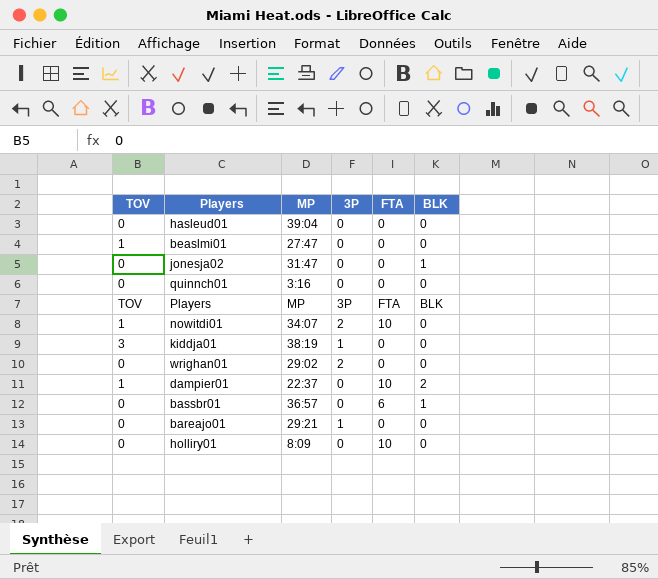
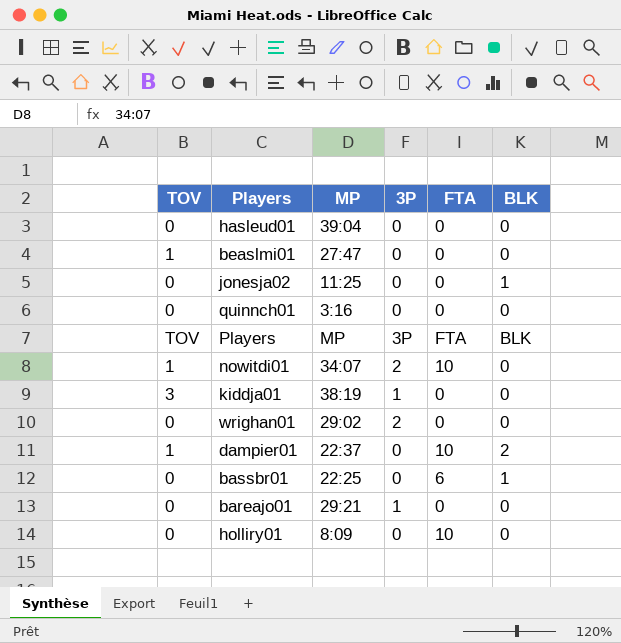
jonesja02 | MP: 31:47 -> 11:25
bassbr01 | MP: 36:57 -> 22:25

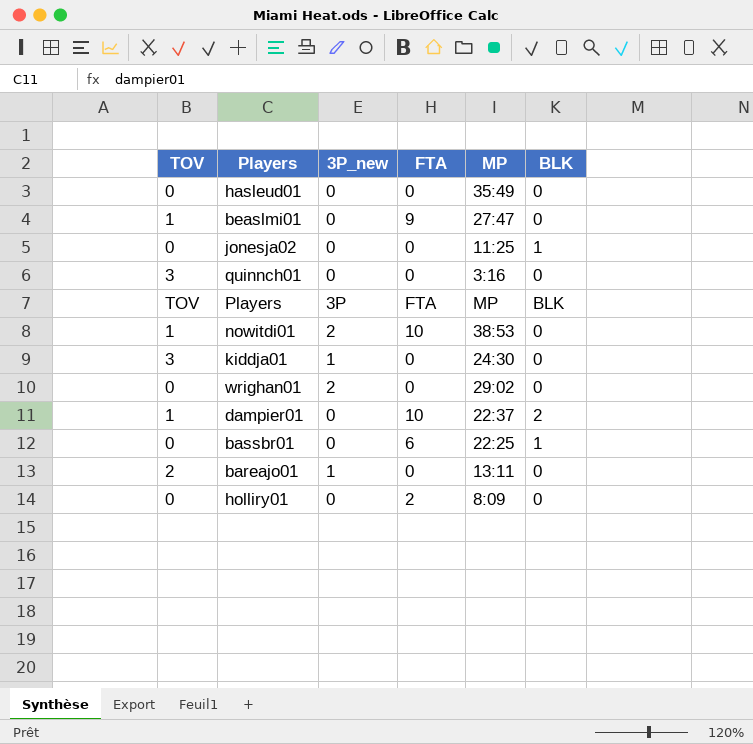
column name: 3P -> 3P_new
column MP | position: 3 -> 5
hasleud01 | MP: 39:04 -> 35:49
beaslmi01 | FTA: 0 -> 9
quinnch01 | TOV: 0 -> 3
nowitdi01 | MP: 34:07 -> 38:53
kiddja01 | MP: 38:19 -> 24:30
bareajo01 | TOV: 0 -> 2
bareajo01 | MP: 29:21 -> 13:11
holliry01 | FTA: 10 -> 2

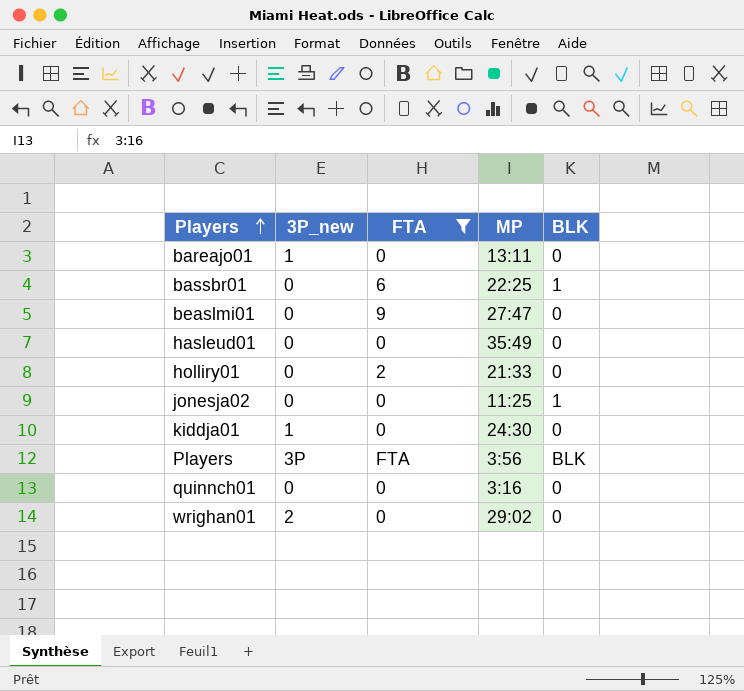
filter: none -> FTA != 10
row order: none -> Players ascending
column TOV | position: 1 -> none
holliry01 | MP: 8:09 -> 21:33
Players | MP: MP -> 3:56

